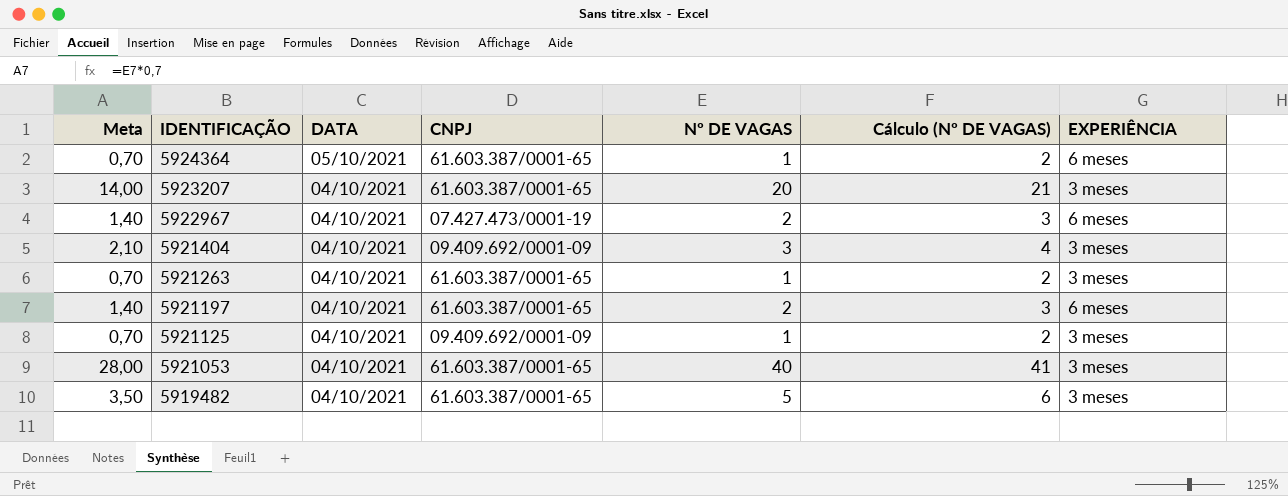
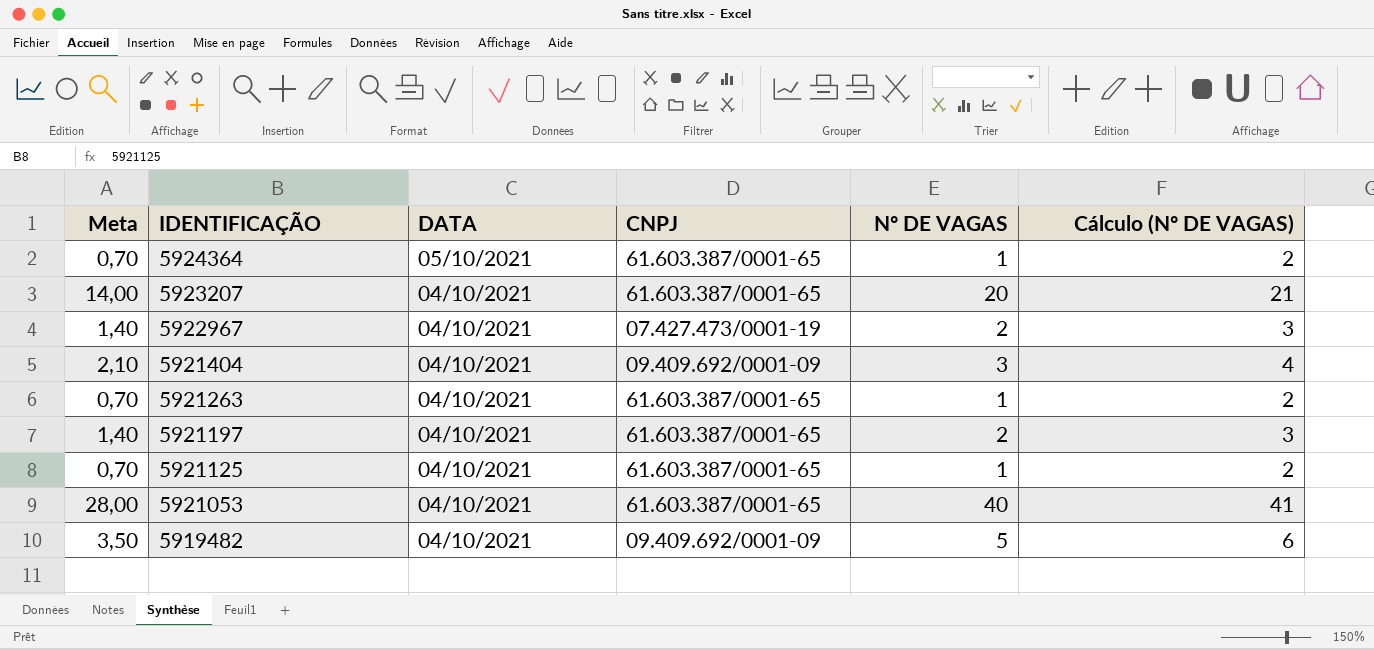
column EXPERIÊNCIA | position: 7 -> none
5921125 | CNPJ: 09.409.692/0001-09 -> 61.603.387/0001-65
5919482 | CNPJ: 61.603.387/0001-65 -> 09.409.692/0001-09

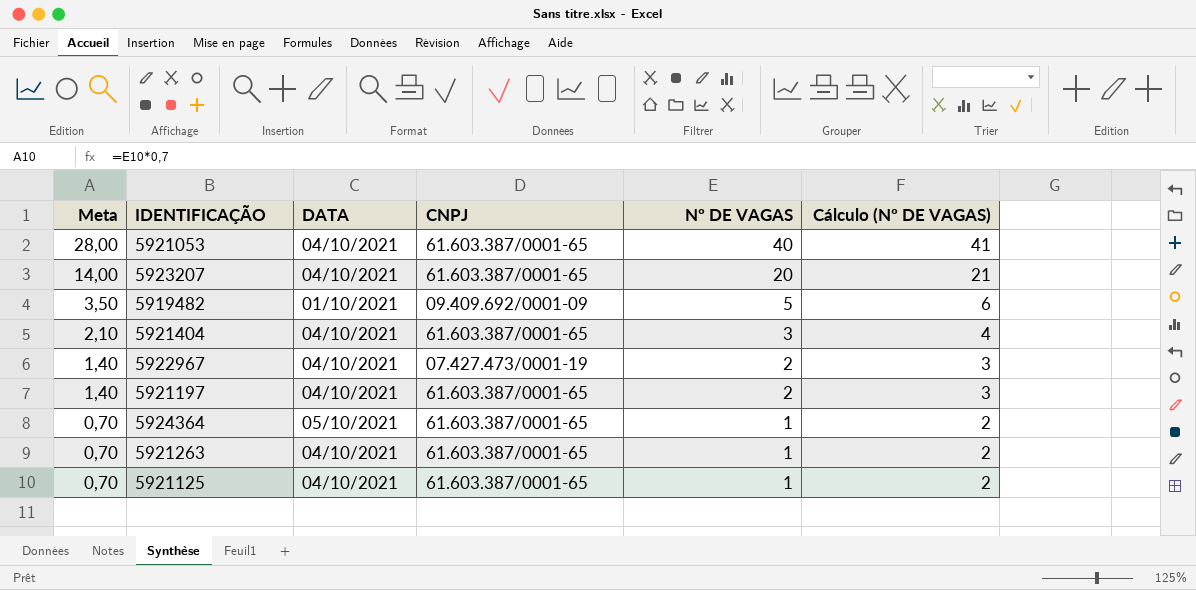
row order: IDENTIFICAÇÃO descending -> Meta descending
5919482 | DATA: 04/10/2021 -> 01/10/2021
5921404 | CNPJ: 09.409.692/0001-09 -> 61.603.387/0001-65

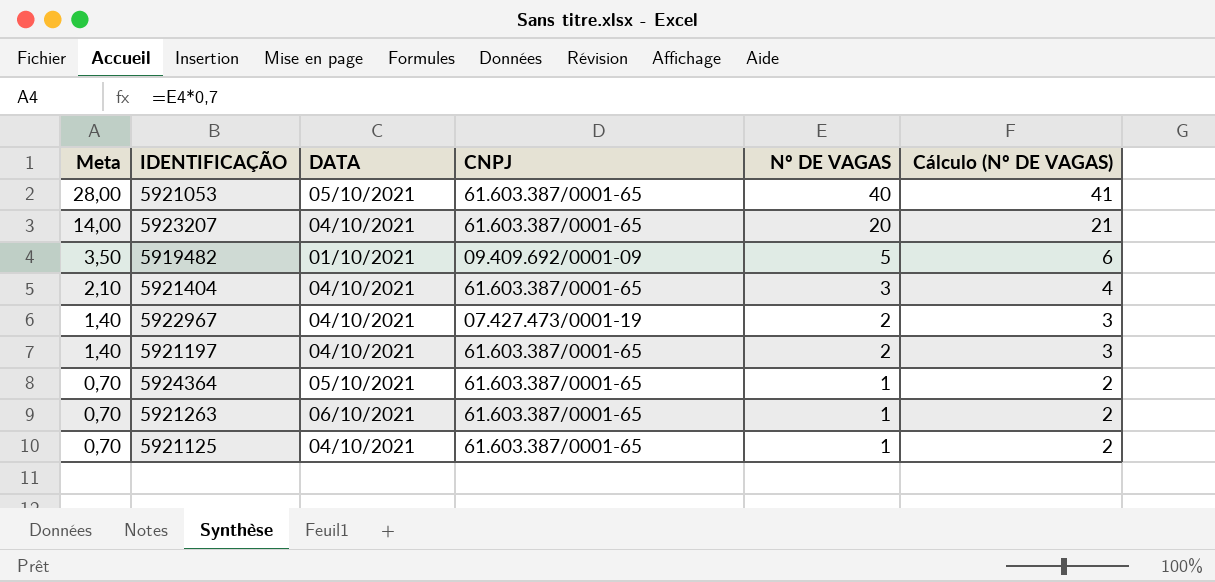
5921053 | DATA: 04/10/2021 -> 05/10/2021
5921263 | DATA: 04/10/2021 -> 06/10/2021

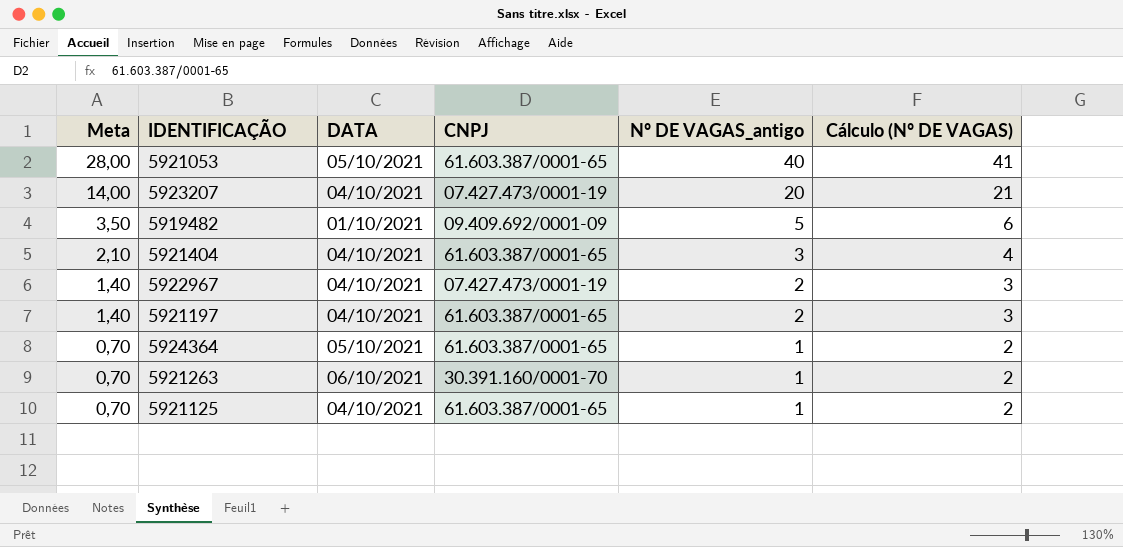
column name: Nº DE VAGAS -> Nº DE VAGAS_antigo
5923207 | CNPJ: 61.603.387/0001-65 -> 07.427.473/0001-19
5921263 | CNPJ: 61.603.387/0001-65 -> 30.391.160/0001-70

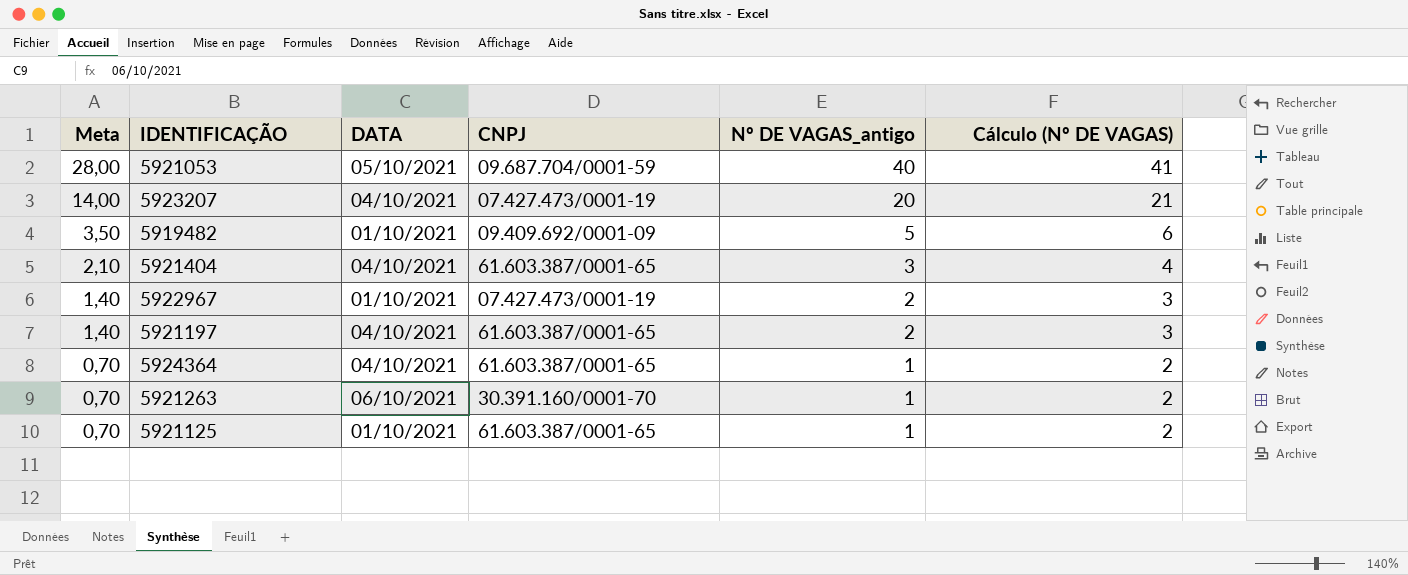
5921053 | CNPJ: 61.603.387/0001-65 -> 09.687.704/0001-59
5922967 | DATA: 04/10/2021 -> 01/10/2021
5924364 | DATA: 05/10/2021 -> 04/10/2021
5921125 | DATA: 04/10/2021 -> 01/10/2021

